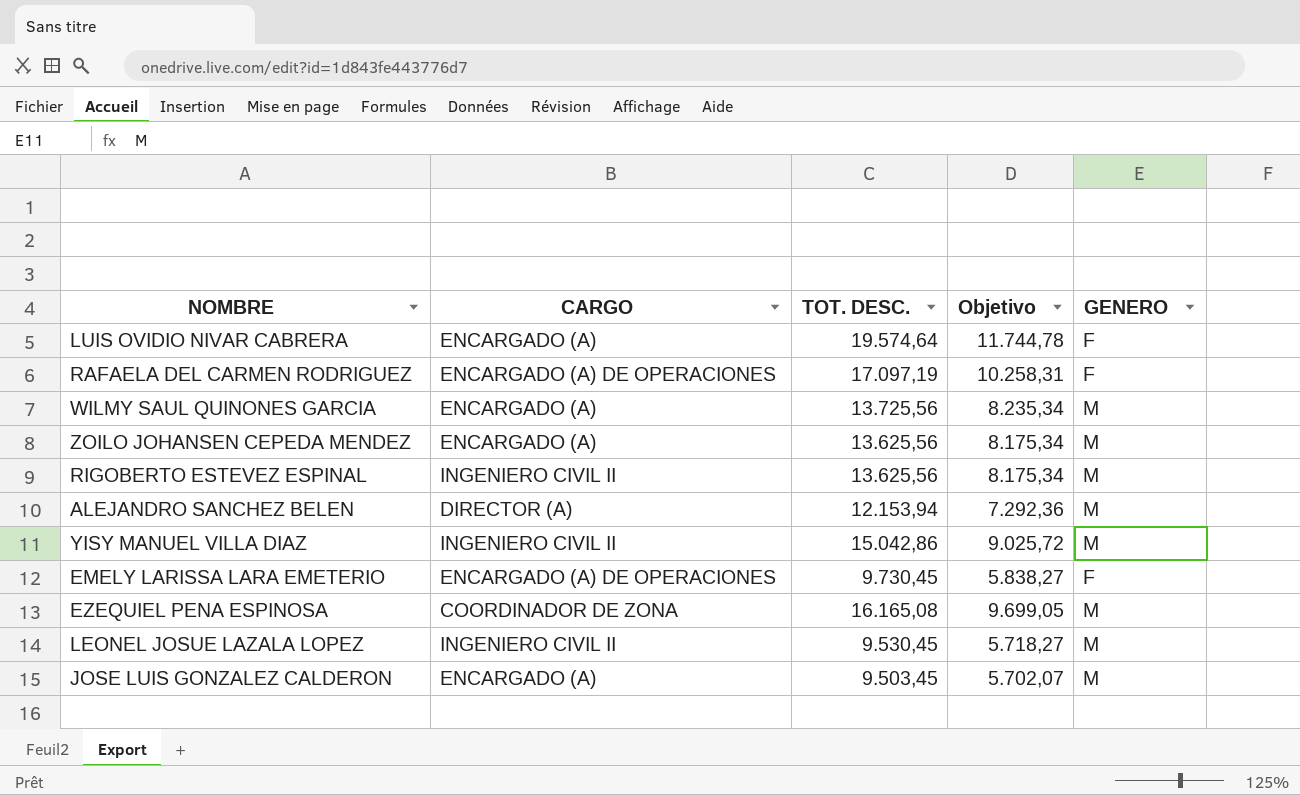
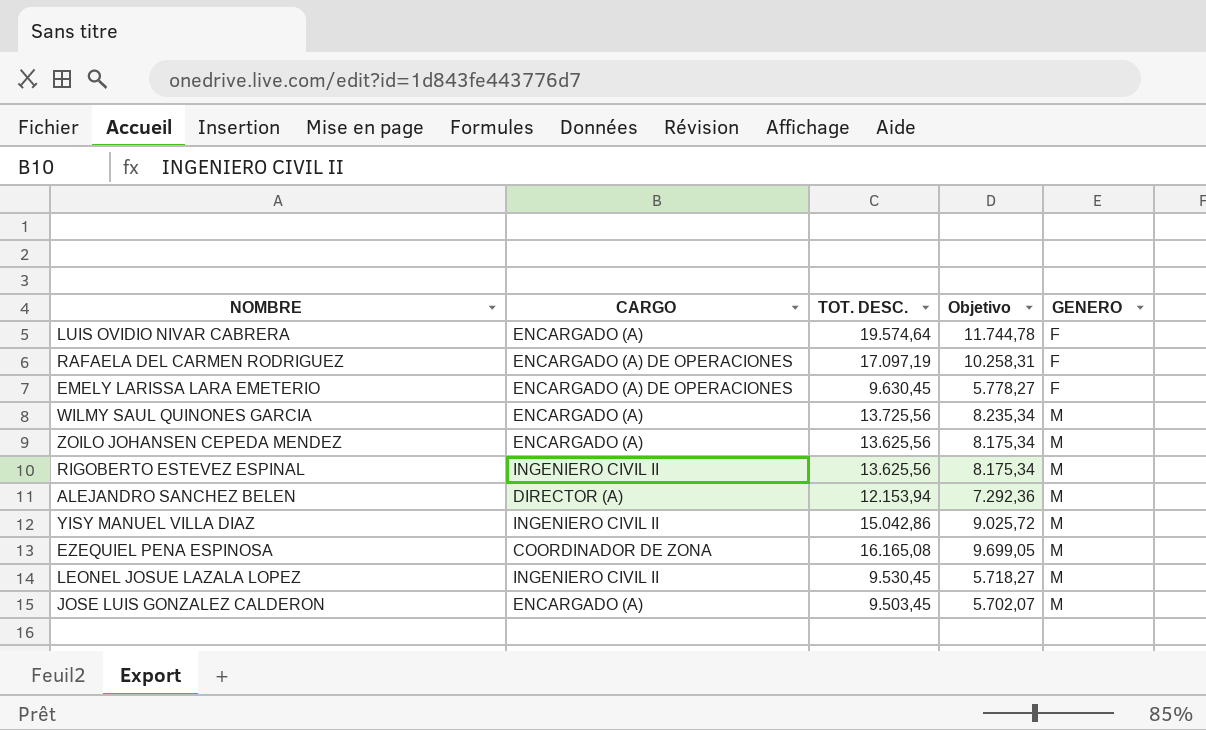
row order: none -> GENERO ascending
EMELY LARISSA LARA EMETERIO | TOT. DESC.: 9.730,45 -> 9.630,45
EMELY LARISSA LARA EMETERIO | Objetivo: 5.838,27 -> 5.778,27

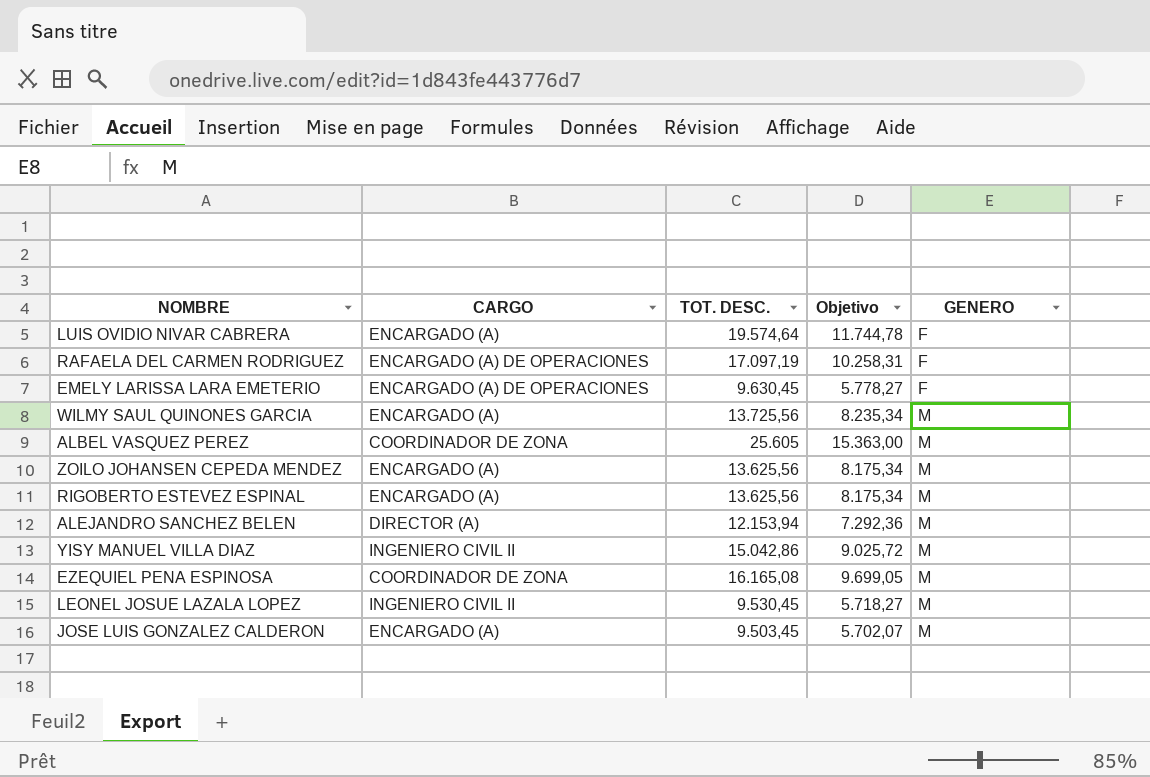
row ALBEL VASQUEZ PEREZ: none -> COORDINADOR DE ZONA | 25.605 | 15.363,00 | M
RIGOBERTO ESTEVEZ ESPINAL | CARGO: INGENIERO CIVIL II -> ENCARGADO (A)

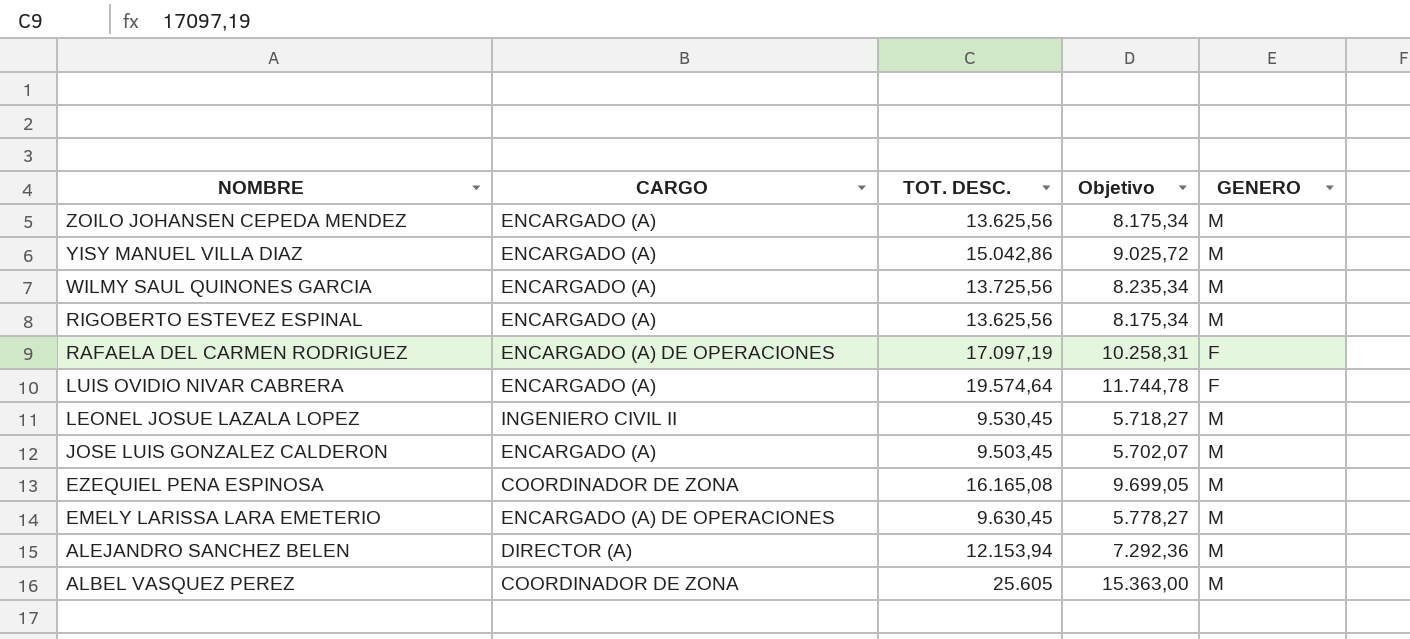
row order: GENERO ascending -> NOMBRE descending
YISY MANUEL VILLA DIAZ | CARGO: INGENIERO CIVIL II -> ENCARGADO (A)
EMELY LARISSA LARA EMETERIO | GENERO: F -> M

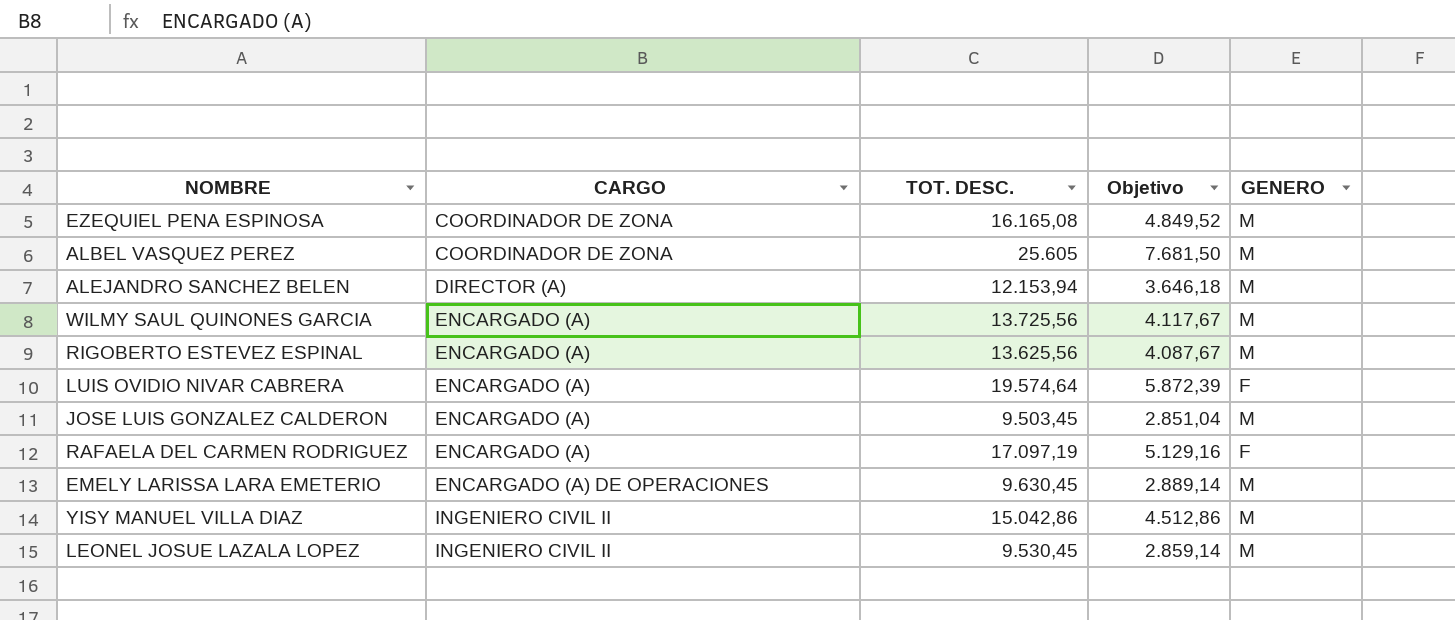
row order: NOMBRE descending -> CARGO ascending
column Objetivo | formula: [TOT. DESC.] * 0,6 -> [TOT. DESC.] * 0,3
row ZOILO JOHANSEN CEPEDA MENDEZ: ENCARGADO (A) | 13.625,56 | 8.175,34 | M -> none
RAFAELA DEL CARMEN RODRIGUEZ | CARGO: ENCARGADO (A) DE OPERACIONES -> ENCARGADO (A)
YISY MANUEL VILLA DIAZ | CARGO: ENCARGADO (A) -> INGENIERO CIVIL II

